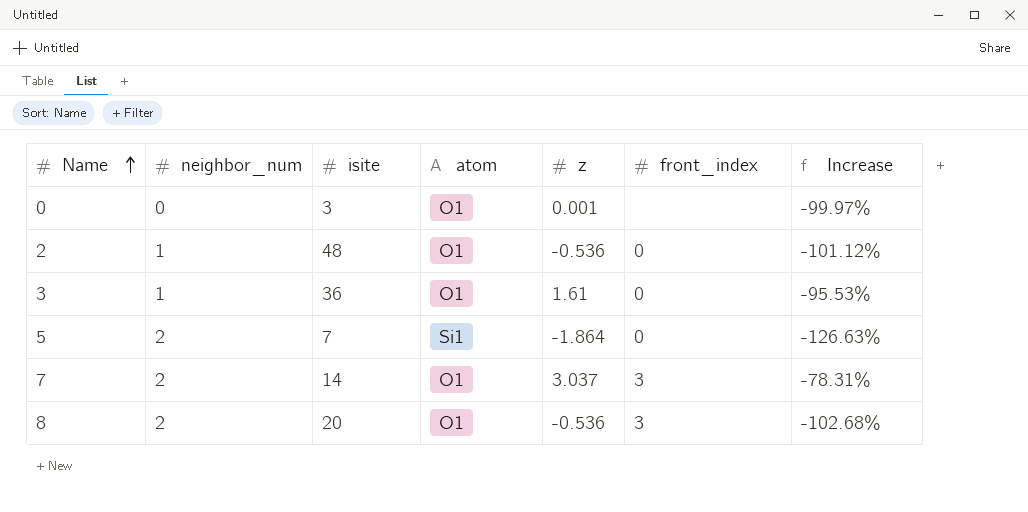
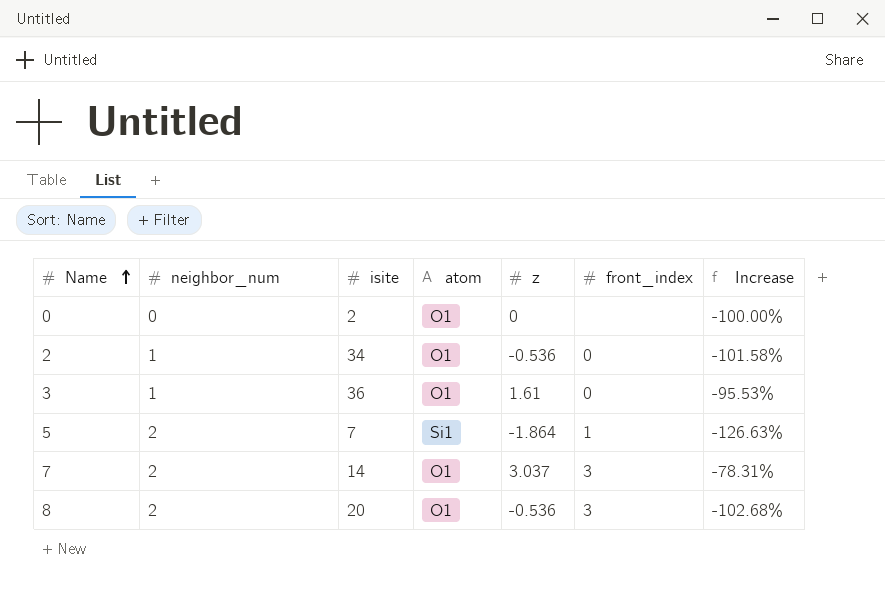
0 | isite: 3 -> 2
0 | z: 0.001 -> 0
0 | Increase: -99.97% -> -100.00%
2 | isite: 48 -> 34
2 | Increase: -101.12% -> -101.58%
5 | front_index: 0 -> 1

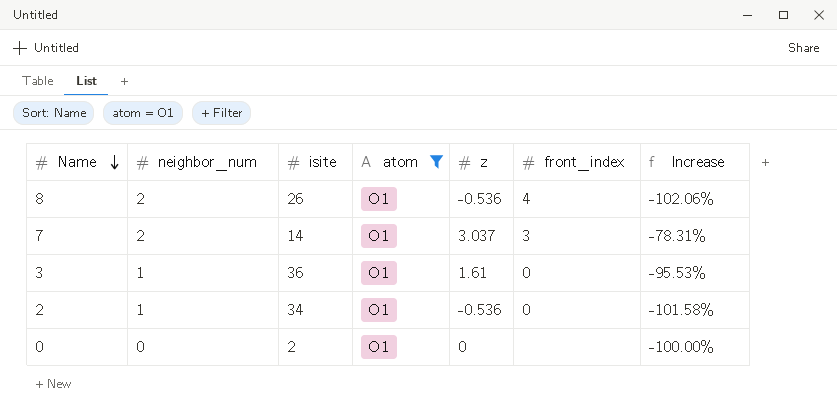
filter: none -> atom = O1
row order: Name ascending -> Name descending
8 | isite: 20 -> 26
8 | front_index: 3 -> 4
8 | Increase: -102.68% -> -102.06%

